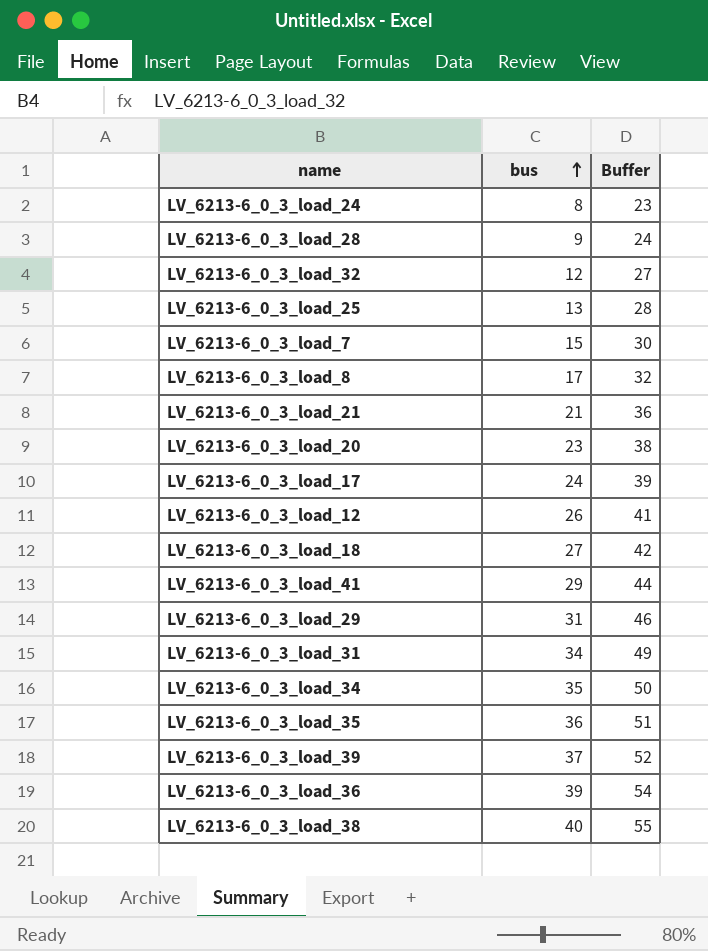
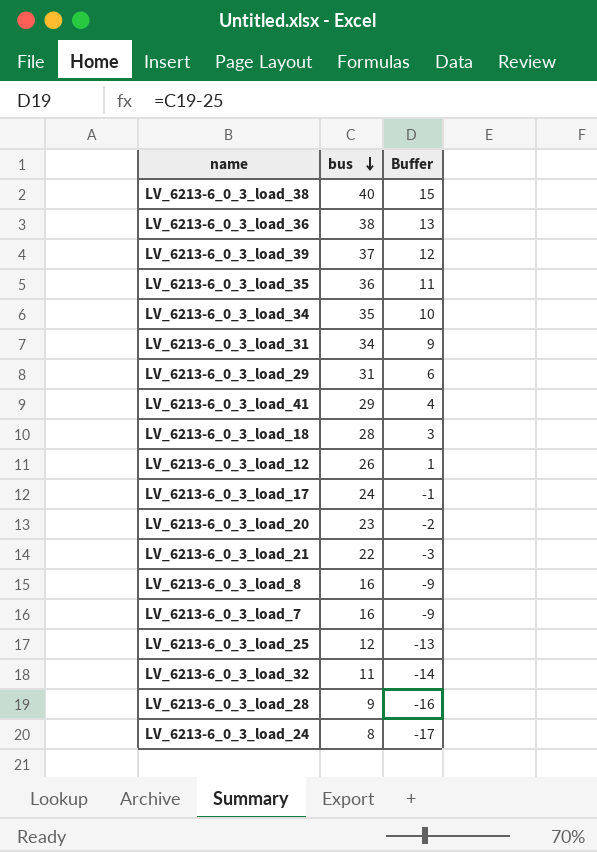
row order: bus ascending -> bus descending
column Buffer | formula: [bus] + 15 -> [bus] - 25
LV_6213-6_0_3_load_36 | bus: 39 -> 38
LV_6213-6_0_3_load_18 | bus: 27 -> 28
LV_6213-6_0_3_load_21 | bus: 21 -> 22
LV_6213-6_0_3_load_8 | bus: 17 -> 16
LV_6213-6_0_3_load_7 | bus: 15 -> 16
LV_6213-6_0_3_load_25 | bus: 13 -> 12
LV_6213-6_0_3_load_32 | bus: 12 -> 11

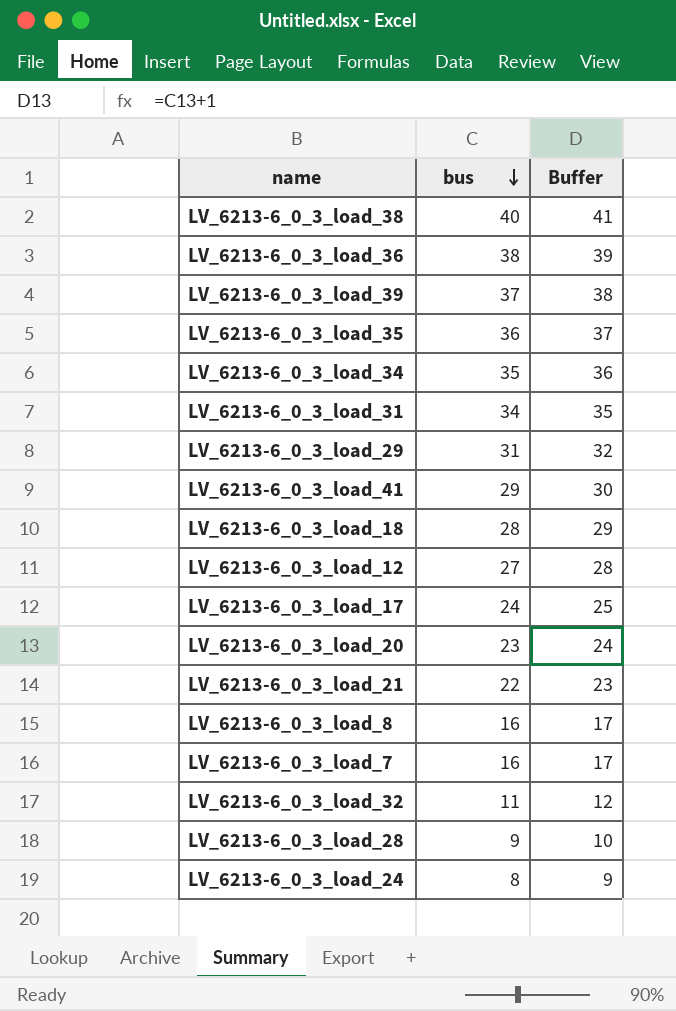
column Buffer | formula: [bus] - 25 -> [bus] + 1
row LV_6213-6_0_3_load_25: 12 | -13 -> none
LV_6213-6_0_3_load_12 | bus: 26 -> 27

